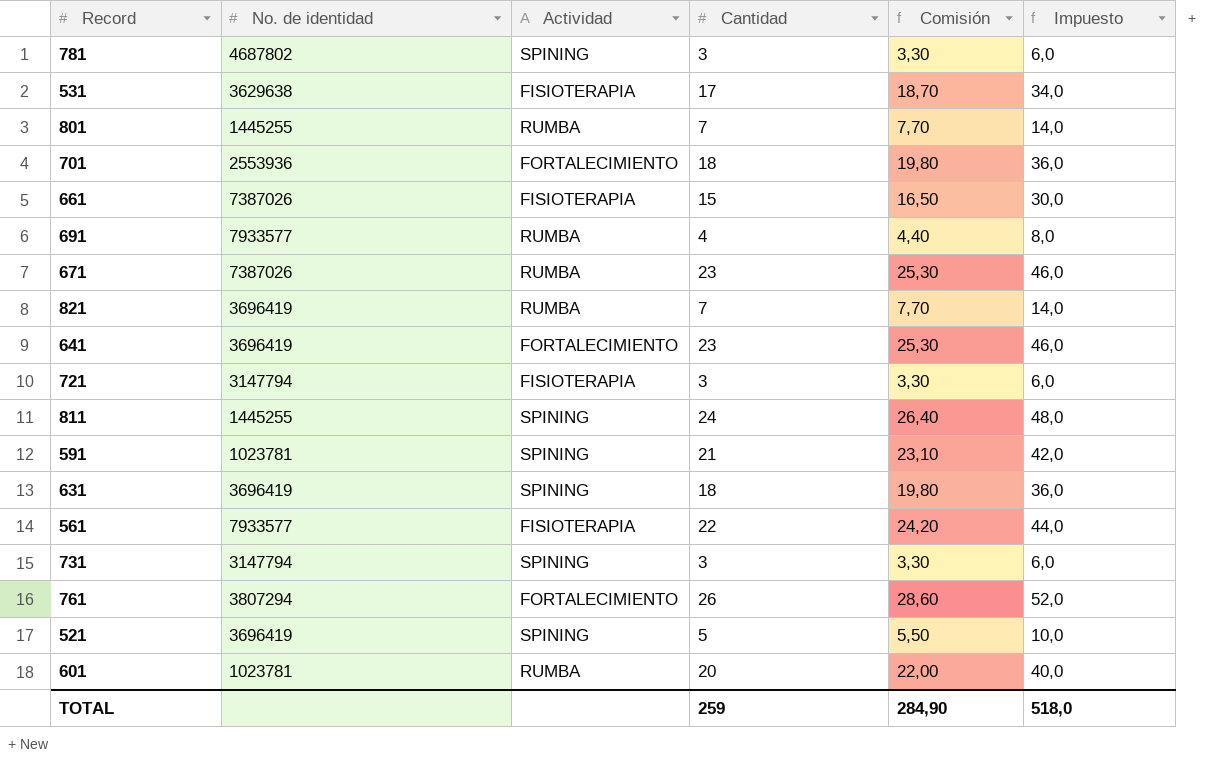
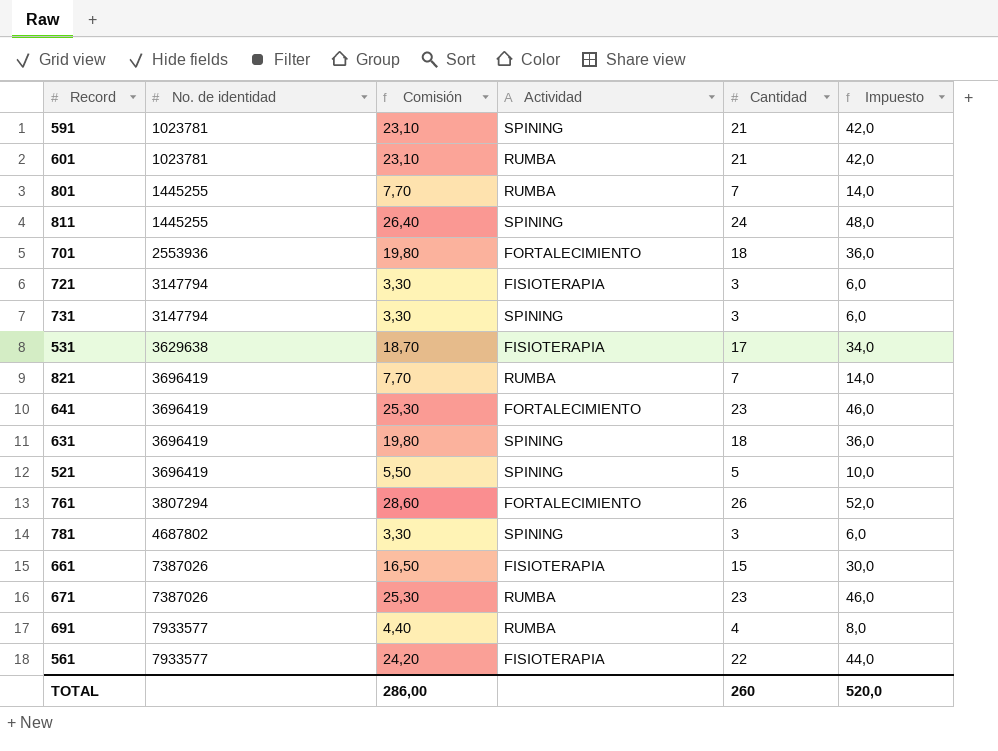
row order: none -> No. de identidad ascending
column Comisión | position: 5 -> 3
601 | Comisión: 22,00 -> 23,10
601 | Cantidad: 20 -> 21
601 | Impuesto: 40,0 -> 42,0
TOTAL | Comisión: 284,90 -> 286,00
TOTAL | Cantidad: 259 -> 260
TOTAL | Impuesto: 518,0 -> 520,0

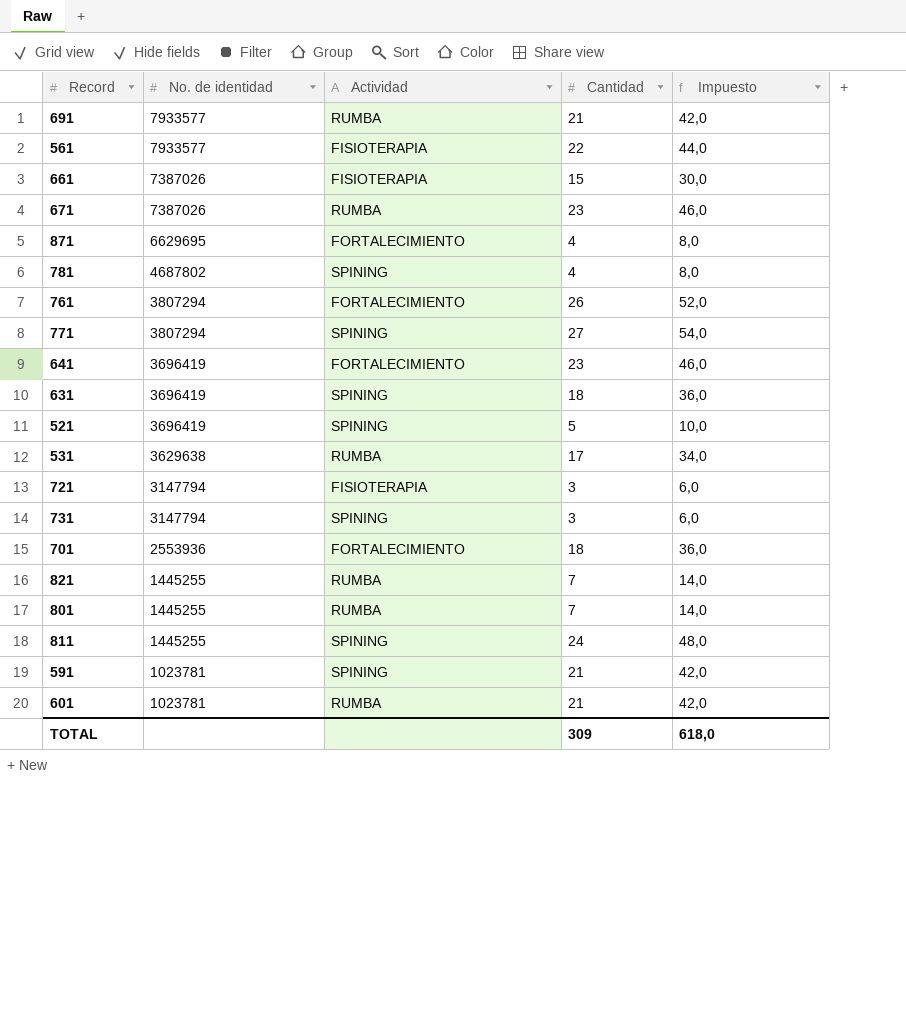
row order: No. de identidad ascending -> No. de identidad descending
column Comisión | formula: [Cantidad] * 1,1 -> none
691 | Cantidad: 4 -> 21
691 | Impuesto: 8,0 -> 42,0
row 871: none -> 6629695 | FORTALECIMIENTO | 4 | 8,0
781 | Cantidad: 3 -> 4
781 | Impuesto: 6,0 -> 8,0
row 771: none -> 3807294 | SPINING | 27 | 54,0
531 | Actividad: FISIOTERAPIA -> RUMBA
821 | No. de identidad: 3696419 -> 1445255
TOTAL | Cantidad: 260 -> 309
TOTAL | Impuesto: 520,0 -> 618,0

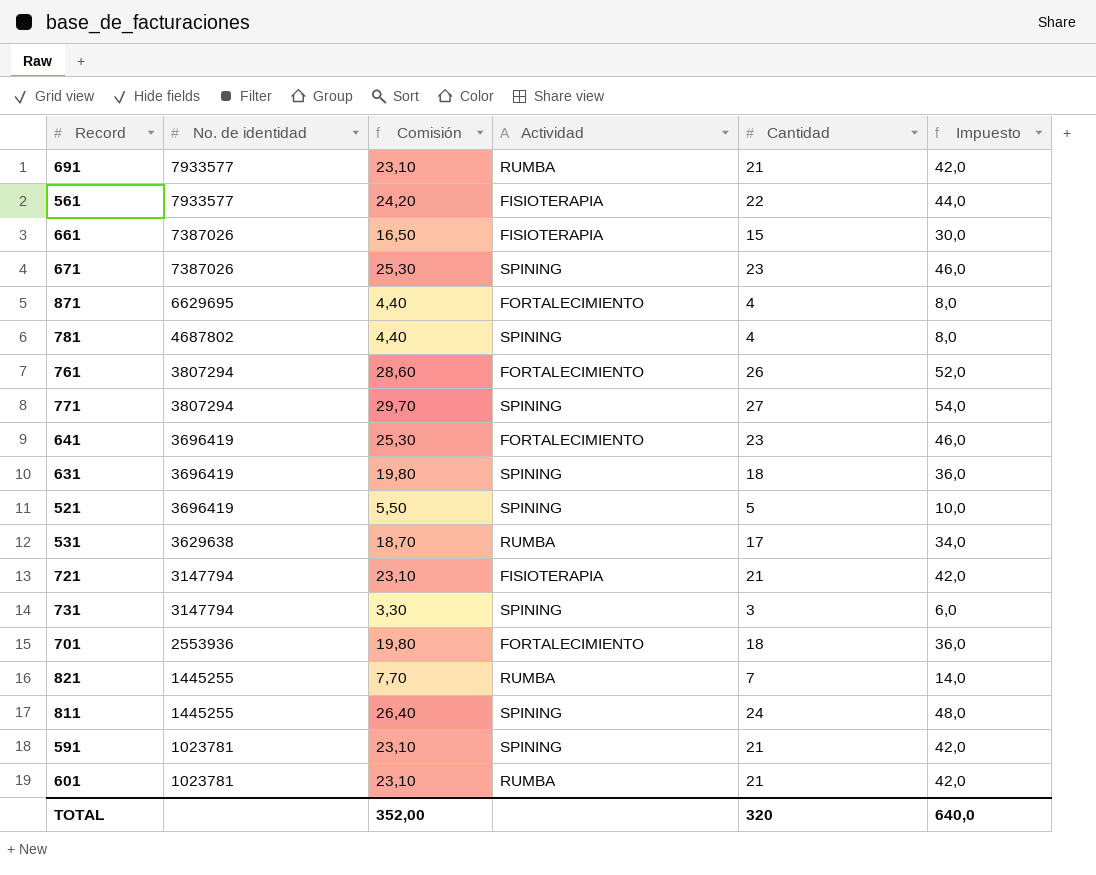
column Comisión | formula: none -> [Cantidad] * 1,1
row 801: 1445255 | RUMBA | 7 | 14,0 -> none
671 | Actividad: RUMBA -> SPINING
721 | Cantidad: 3 -> 21
721 | Impuesto: 6,0 -> 42,0
TOTAL | Cantidad: 309 -> 320
TOTAL | Impuesto: 618,0 -> 640,0

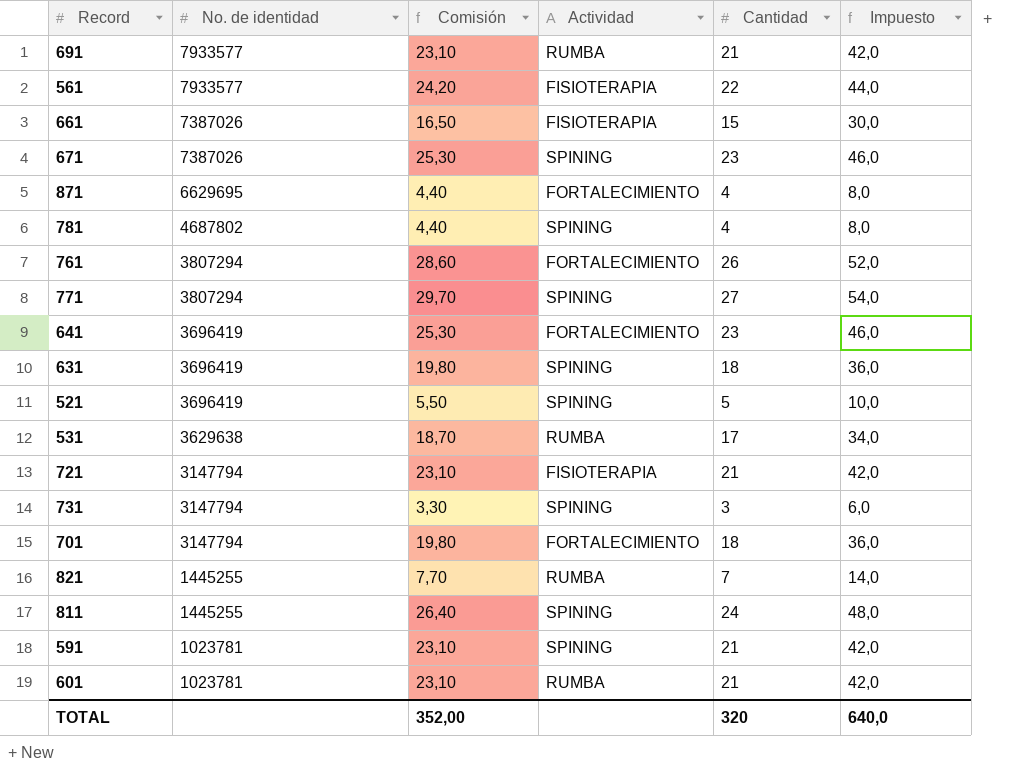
701 | No. de identidad: 2553936 -> 3147794

